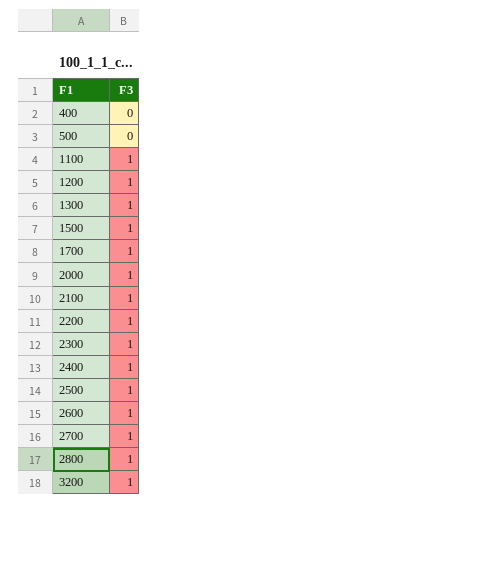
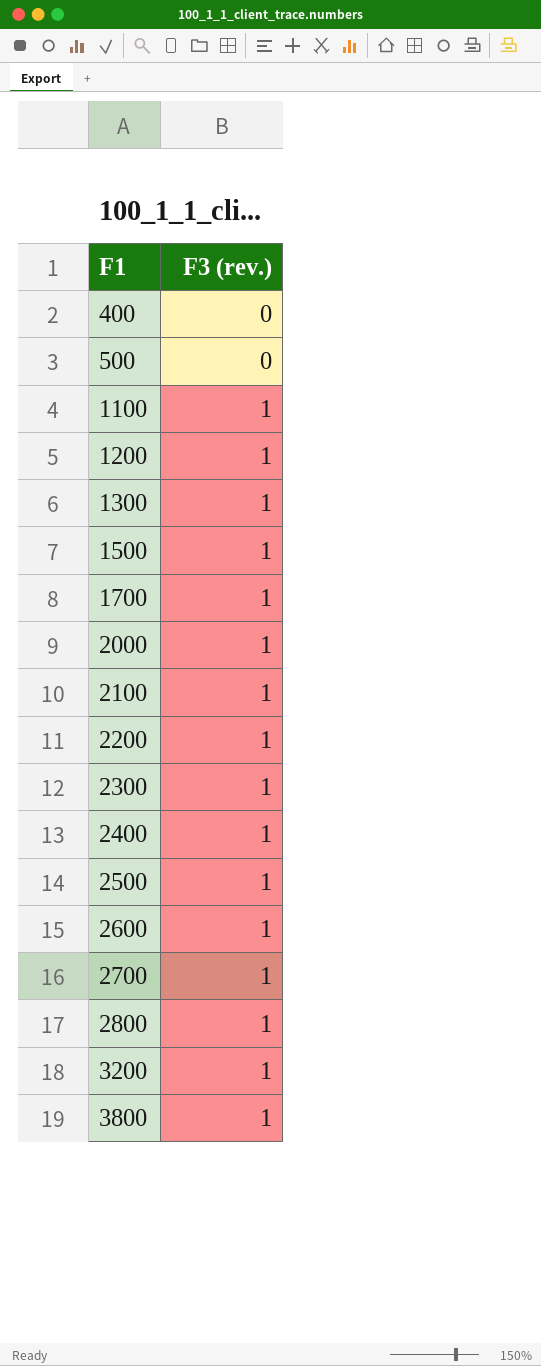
column name: F3 -> F3 (rev.)
row 3800: none -> 1

